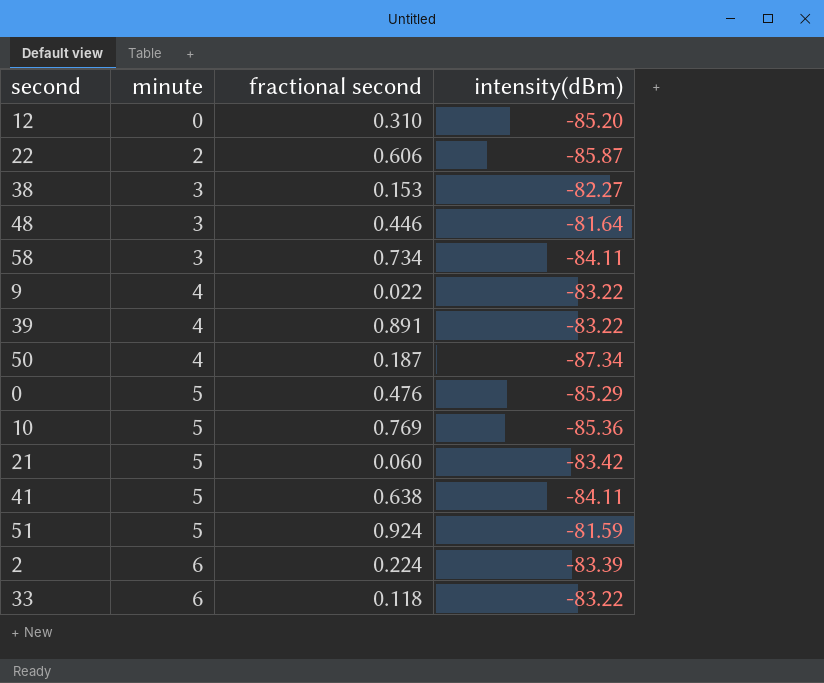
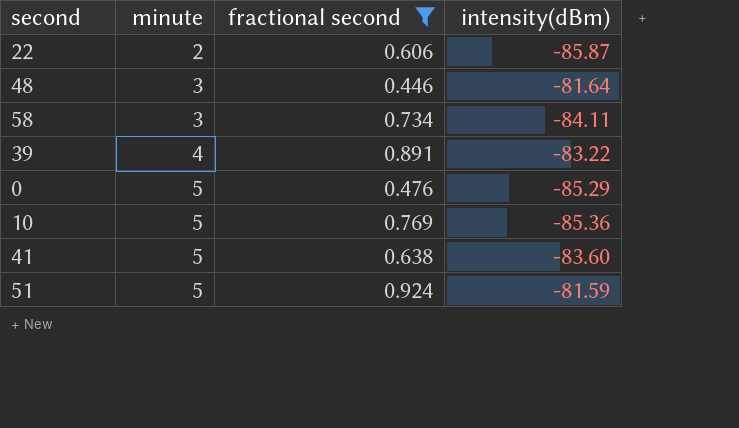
filter: none -> fractional second >= 0.446
41 | intensity(dBm): -84.11 -> -83.60

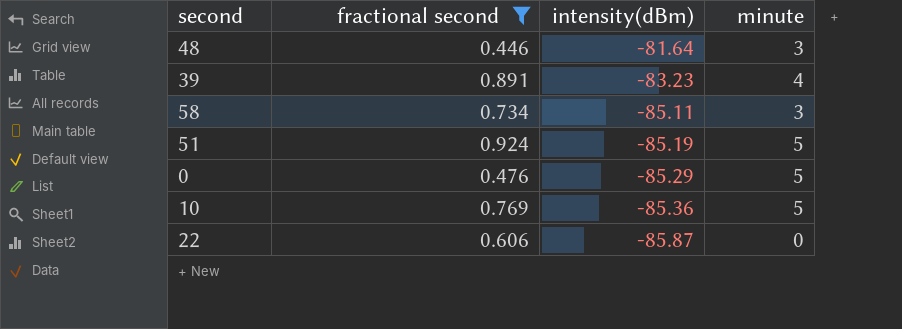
row order: minute ascending -> intensity(dBm) descending
column minute | position: 2 -> 4
row 41: 5 | 0.638 | -83.60 -> none
39 | intensity(dBm): -83.22 -> -83.23
58 | intensity(dBm): -84.11 -> -85.11
51 | intensity(dBm): -81.59 -> -85.19
22 | minute: 2 -> 0

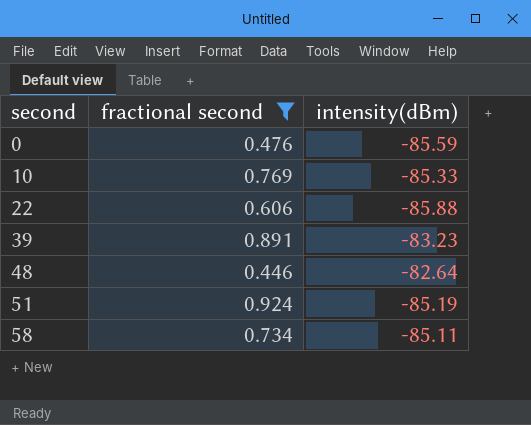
row order: intensity(dBm) descending -> second ascending
column minute | position: 4 -> none
0 | intensity(dBm): -85.29 -> -85.59
10 | intensity(dBm): -85.36 -> -85.33
22 | intensity(dBm): -85.87 -> -85.88
48 | intensity(dBm): -81.64 -> -82.64

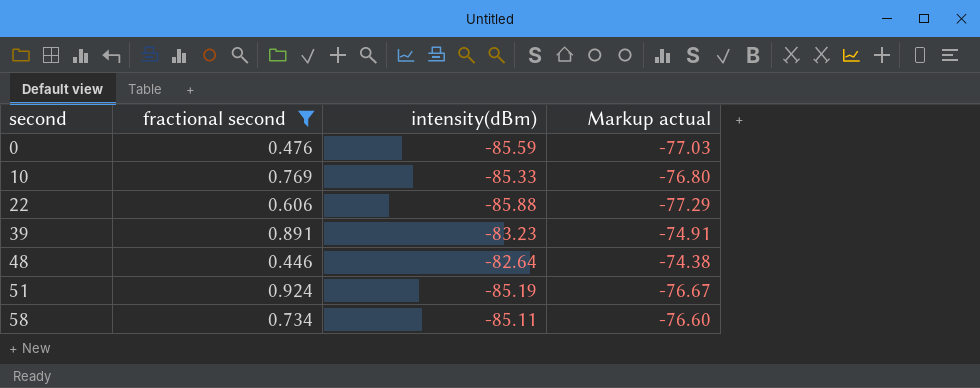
column Markup actual | formula: none -> [intensity(dBm)] * 0.9

